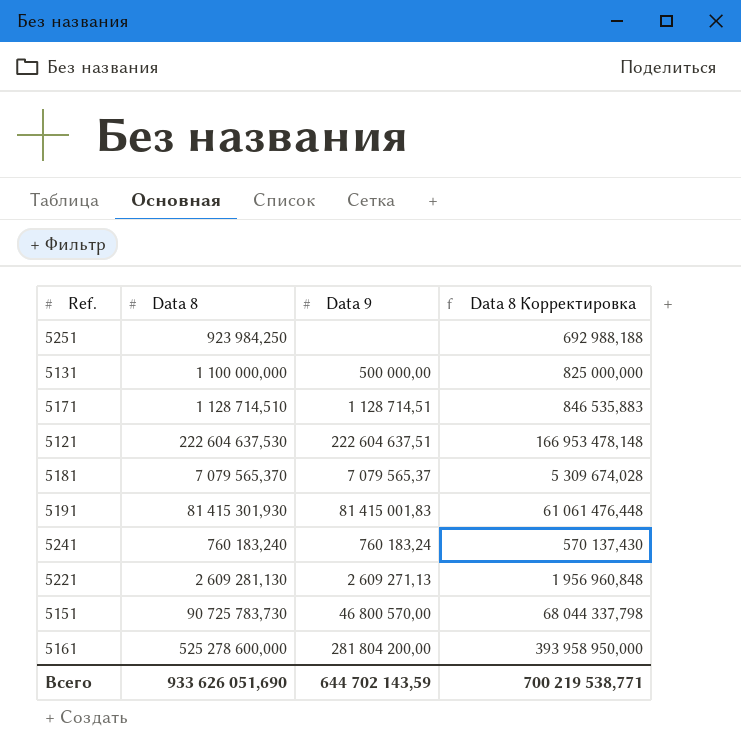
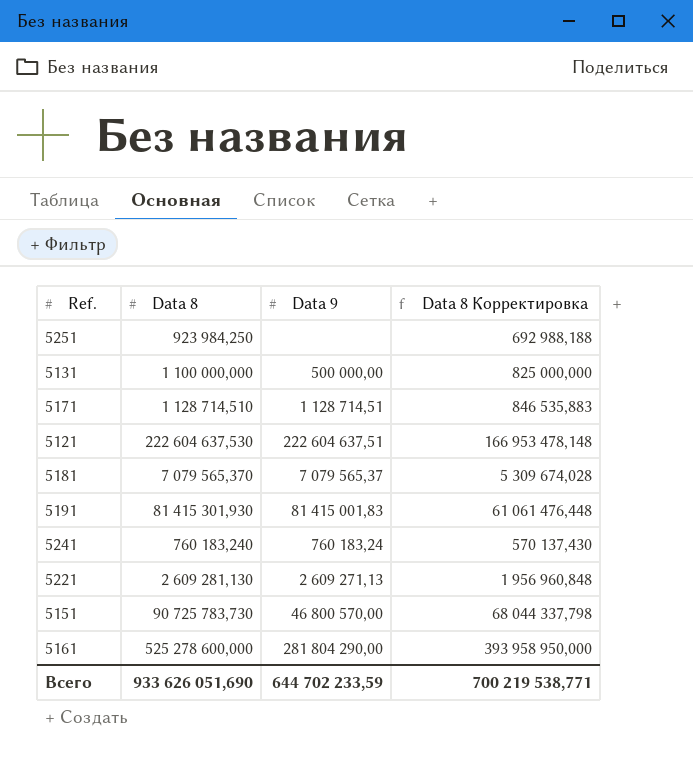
5161 | Data 9: 281 804 200,00 -> 281 804 290,00
Всего | Data 9: 644 702 143,59 -> 644 702 233,59

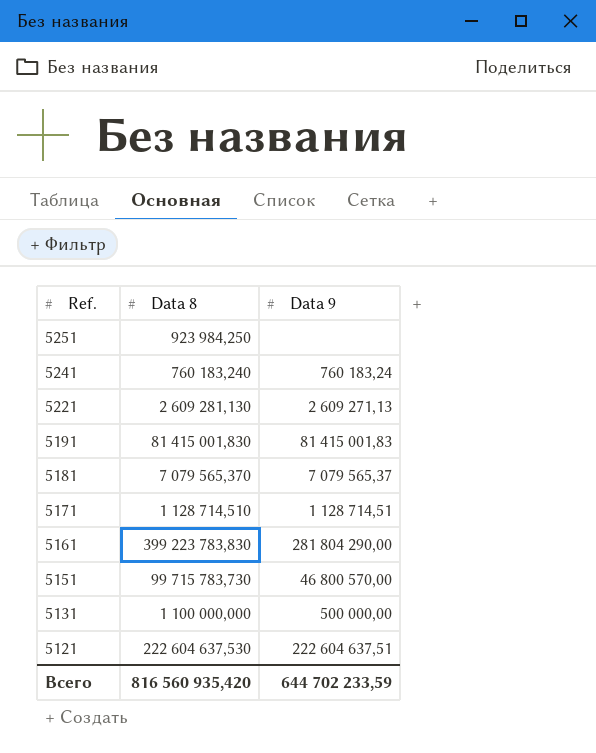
row order: none -> Ref. descending
column Data 8 Корректировка | formula: [Data 8] * 0,75 -> none
5191 | Data 8: 81 415 301,930 -> 81 415 001,830
5161 | Data 8: 525 278 600,000 -> 399 223 783,830
5151 | Data 8: 90 725 783,730 -> 99 715 783,730
Всего | Data 8: 933 626 051,690 -> 816 560 935,420

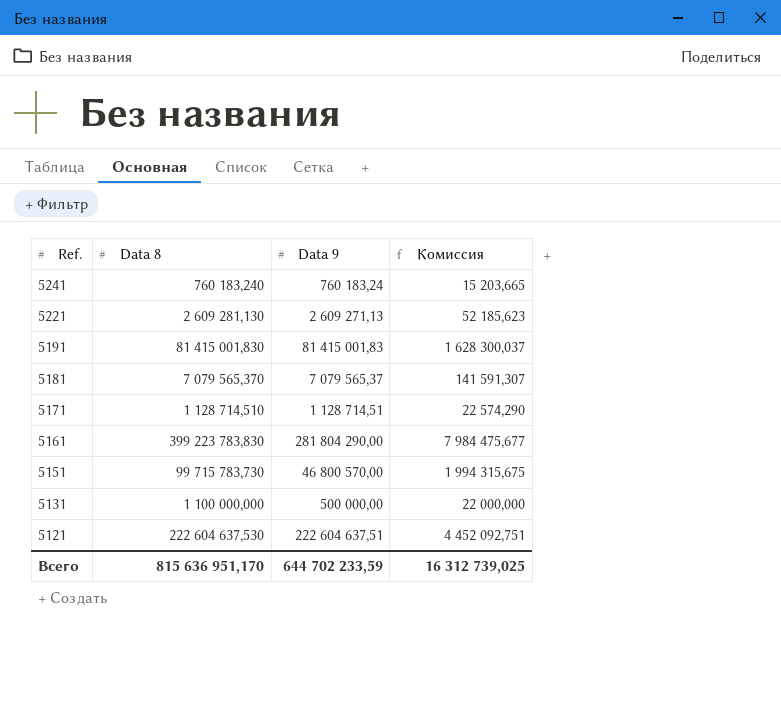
column Комиссия | formula: none -> [Data 8] * 0,02
row 5251: 923 984,250 | none -> none
Всего | Data 8: 816 560 935,420 -> 815 636 951,170

